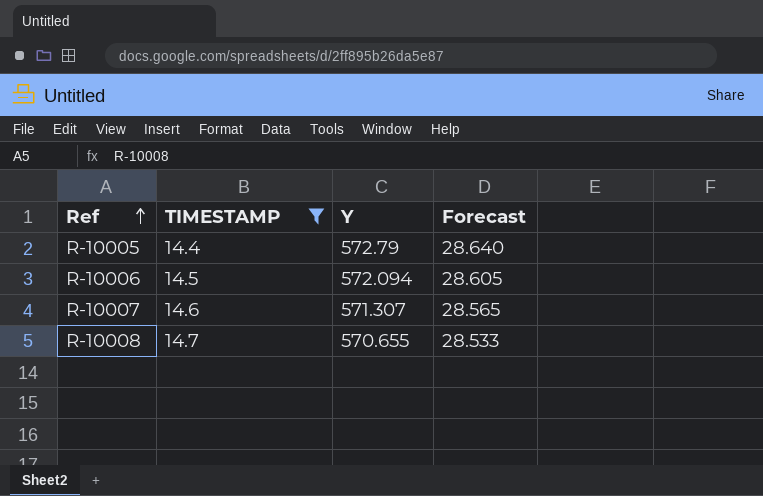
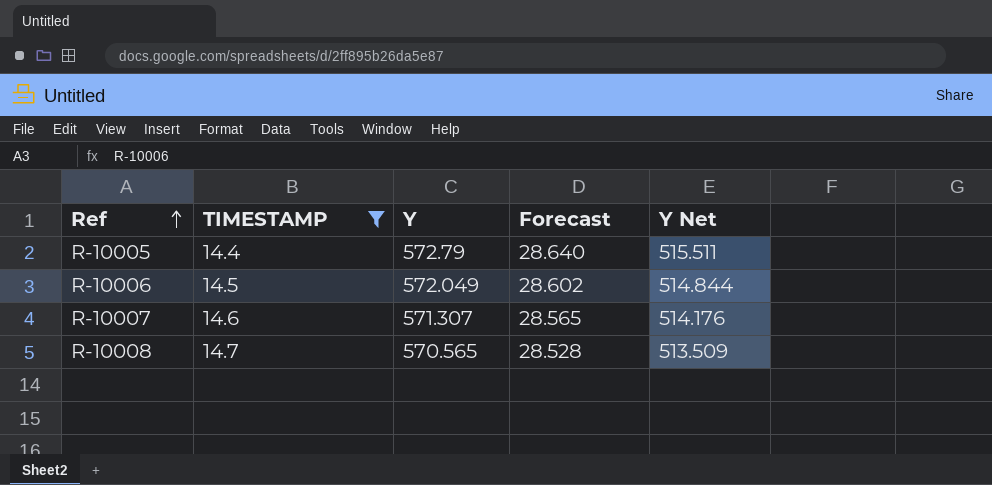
column Y Net | formula: none -> [Y] * 0.9
R-10006 | Y: 572.094 -> 572.049
R-10006 | Forecast: 28.605 -> 28.602
R-10008 | Y: 570.655 -> 570.565
R-10008 | Forecast: 28.533 -> 28.528

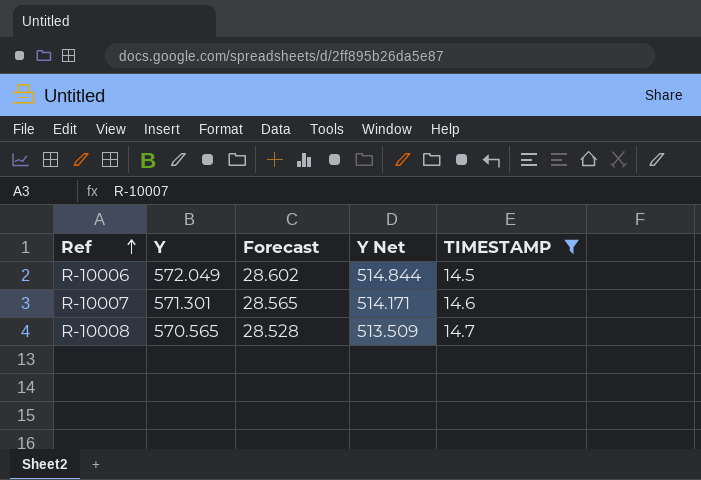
column TIMESTAMP | position: 2 -> 5
row R-10005: 14.4 | 572.79 | 28.640 | 515.511 -> none
R-10007 | Y: 571.307 -> 571.301
R-10007 | Y Net: 514.176 -> 514.171

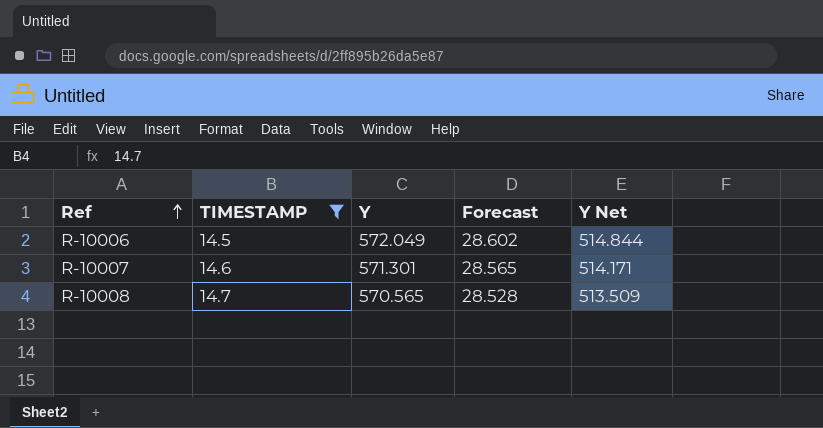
column TIMESTAMP | position: 5 -> 2

